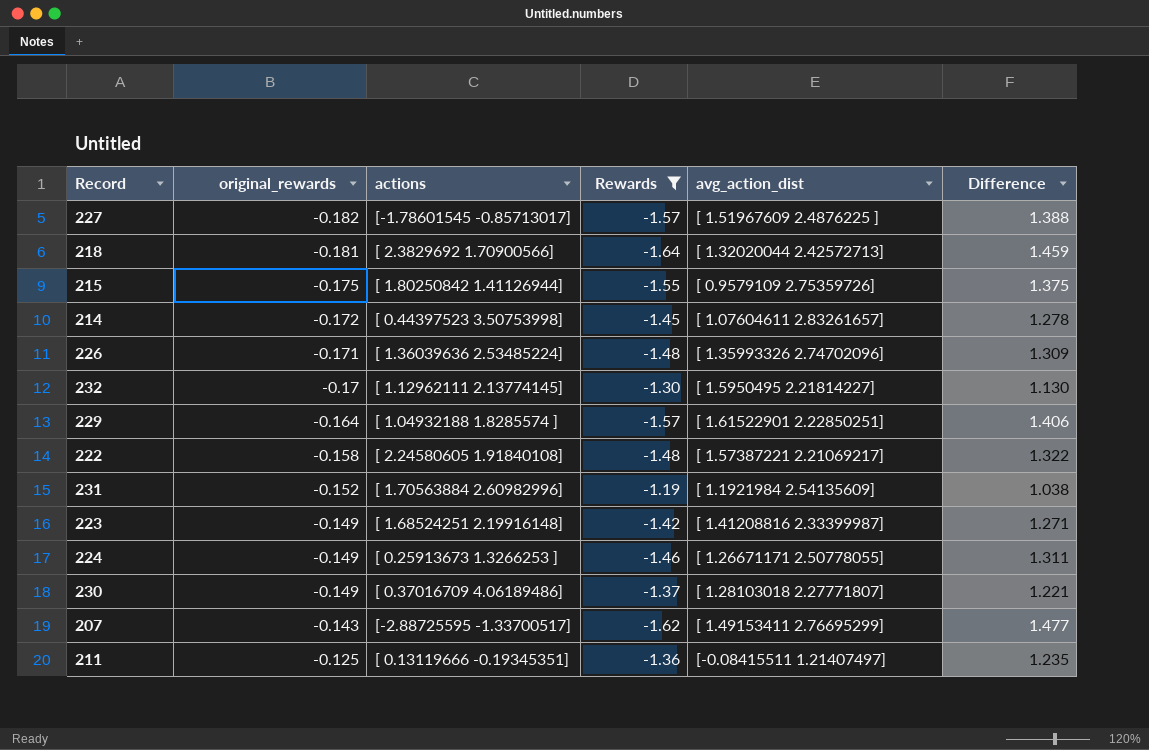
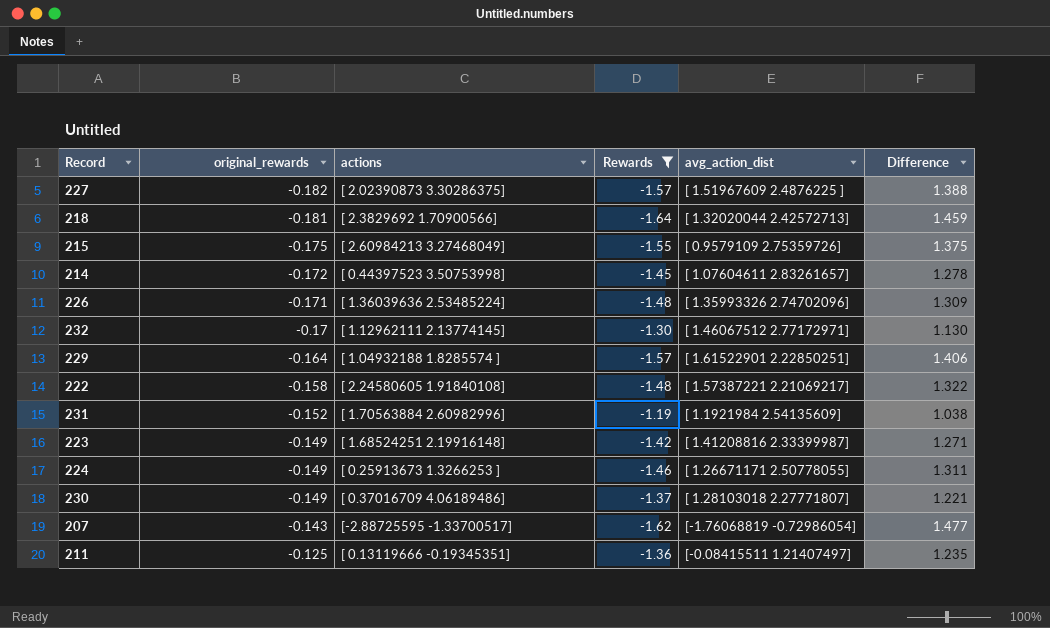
227 | actions: [-1.78601545 -0.85713017] -> [ 2.02390873 3.30286375]
215 | actions: [ 1.80250842 1.41126944] -> [ 2.60984213 3.27468049]
232 | avg_action_dist: [ 1.5950495 2.21814227] -> [ 1.46067512 2.77172971]
207 | avg_action_dist: [ 1.49153411 2.76695299] -> [-1.76068819 -0.72986054]

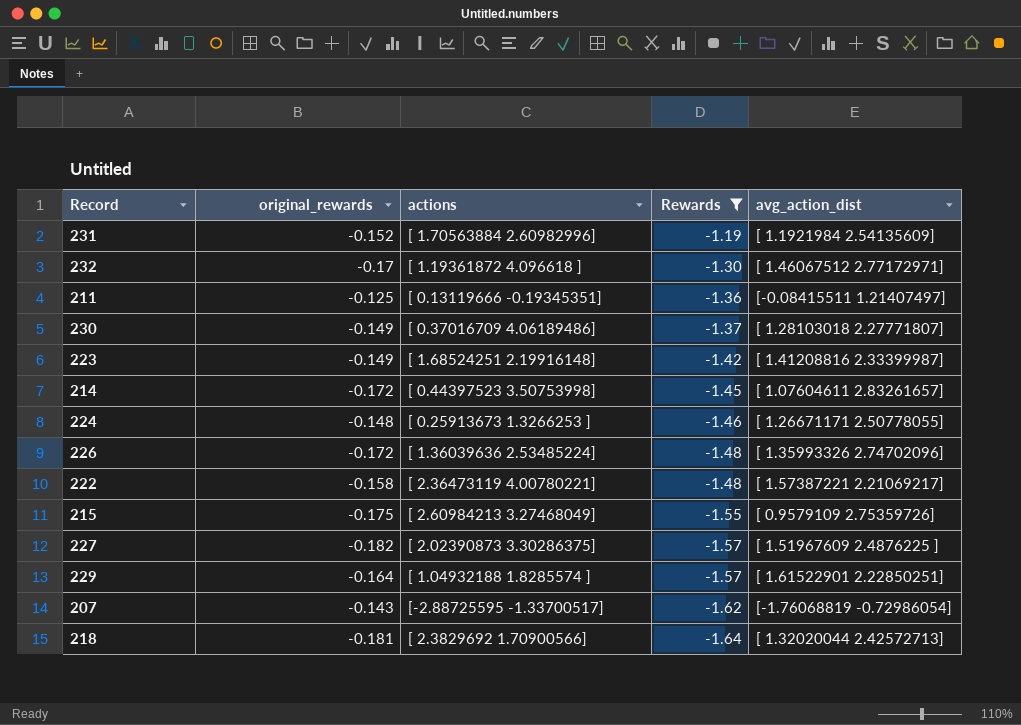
row order: original_rewards ascending -> Rewards descending
column Difference | formula: [original_rewards] - [Rewards] -> none
232 | actions: [ 1.12962111 2.13774145] -> [ 1.19361872 4.096618 ]
224 | original_rewards: -0.149 -> -0.148
226 | original_rewards: -0.171 -> -0.172
222 | actions: [ 2.24580605 1.91840108] -> [ 2.36473119 4.00780221]

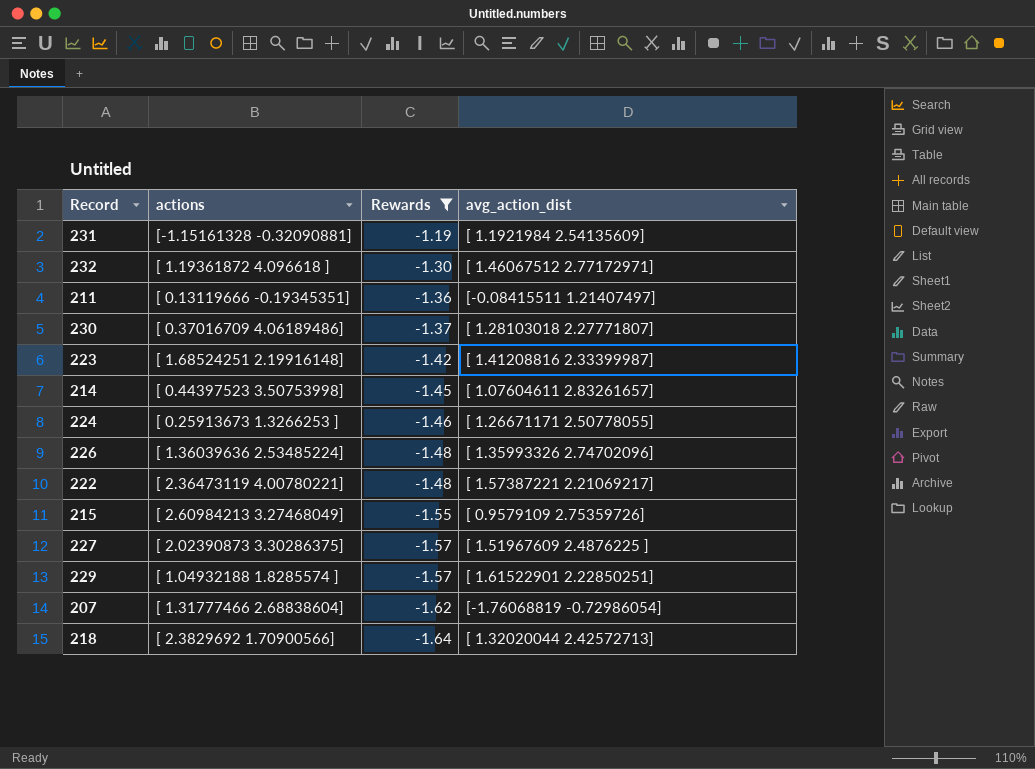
column original_rewards | position: 2 -> none
231 | actions: [ 1.70563884 2.60982996] -> [-1.15161328 -0.32090881]
207 | actions: [-2.88725595 -1.33700517] -> [ 1.31777466 2.68838604]

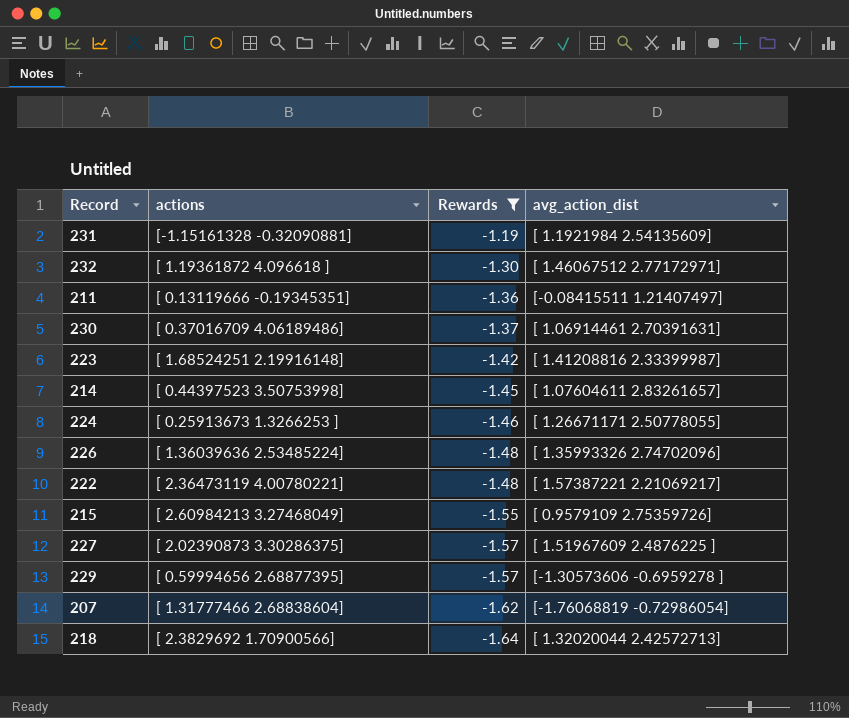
230 | avg_action_dist: [ 1.28103018 2.27771807] -> [ 1.06914461 2.70391631]
229 | actions: [ 1.04932188 1.8285574 ] -> [ 0.59994656 2.68877395]
229 | avg_action_dist: [ 1.61522901 2.22850251] -> [-1.30573606 -0.6959278 ]

